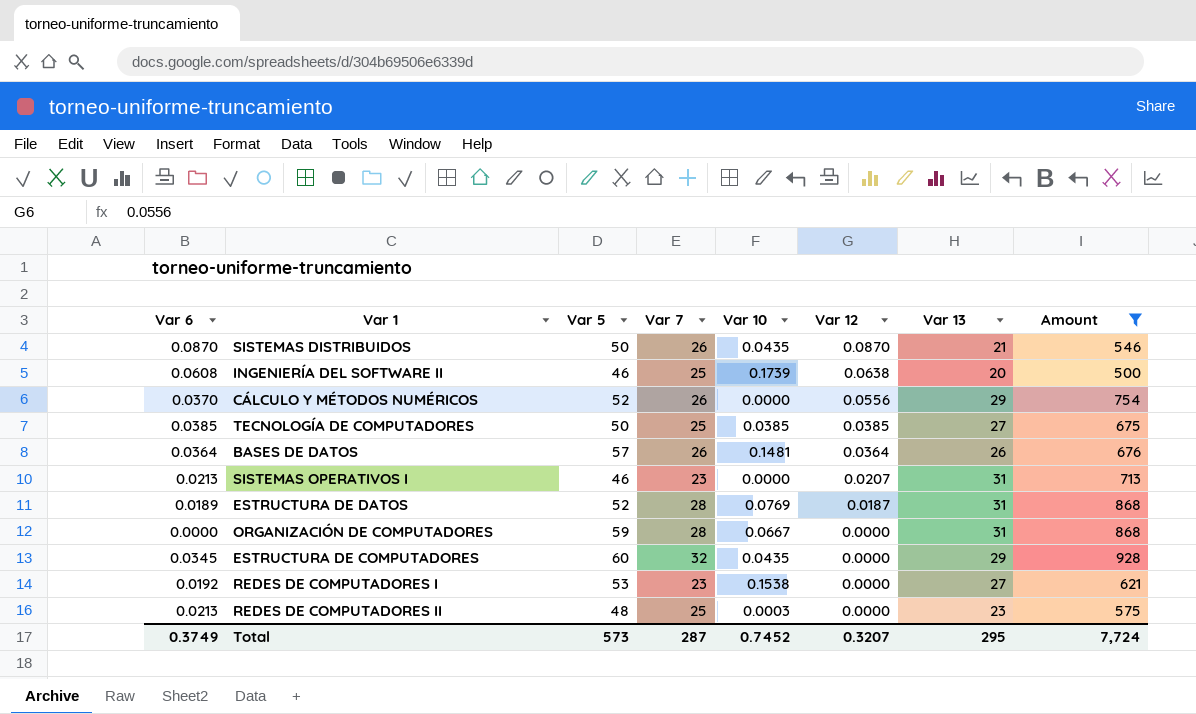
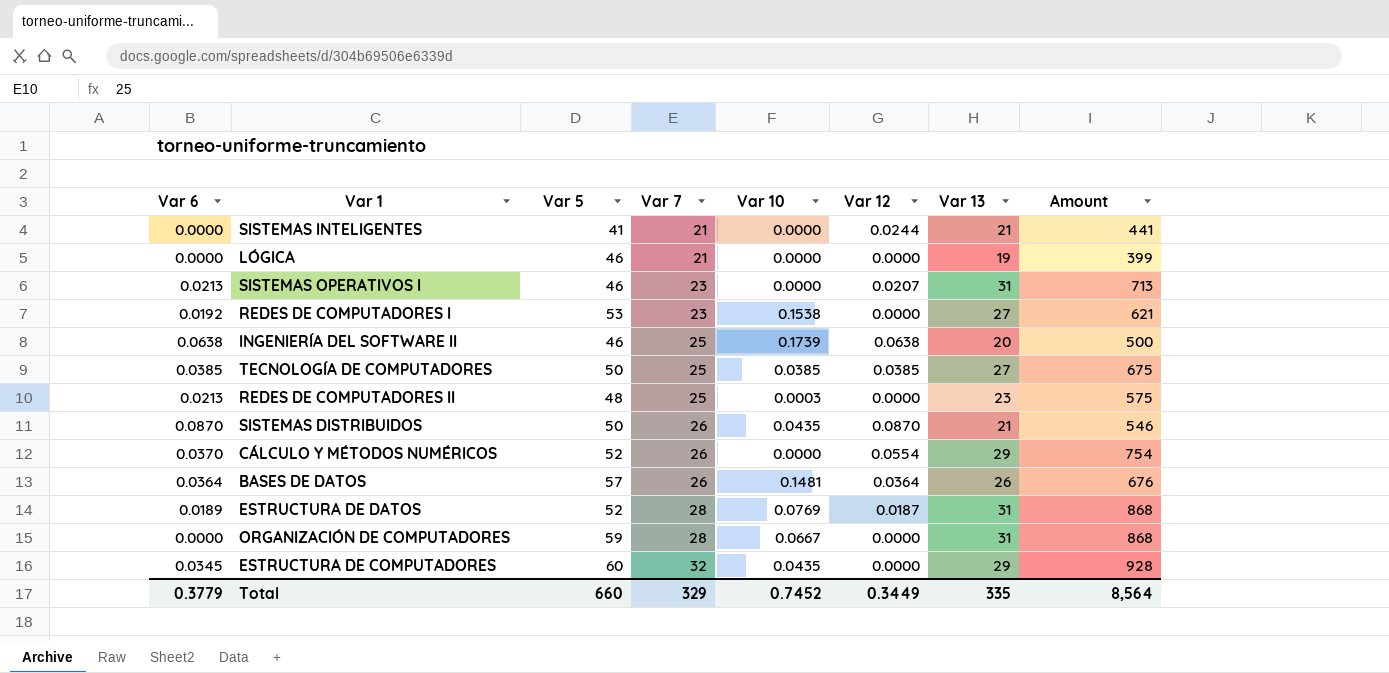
filter: Amount >= 500 -> none
row order: Var 12 descending -> Var 7 ascending
INGENIERÍA DEL SOFTWARE II | Var 6: 0.0608 -> 0.0638
CÁLCULO Y MÉTODOS NUMÉRICOS | Var 12: 0.0556 -> 0.0554
Total | Var 6: 0.3749 -> 0.3779
Total | Var 5: 573 -> 660
Total | Var 7: 287 -> 329
Total | Var 12: 0.3207 -> 0.3449
Total | Var 13: 295 -> 335
Total | Amount: 7,724 -> 8,564

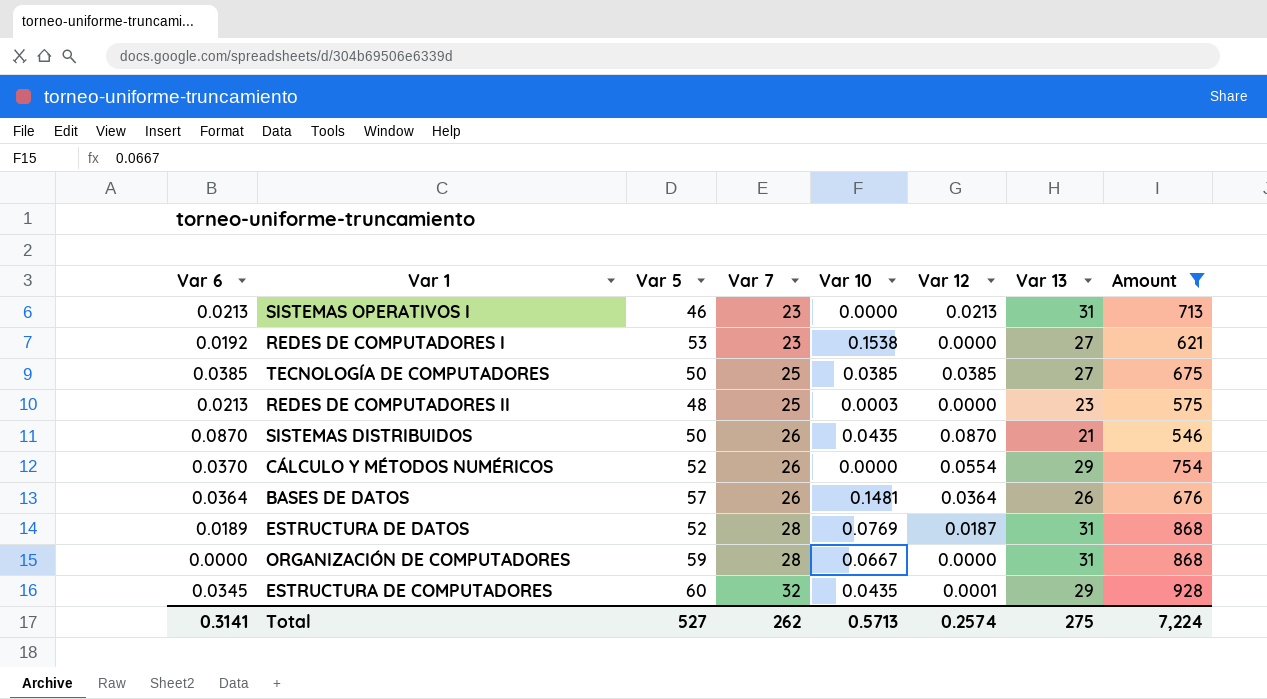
filter: none -> Amount >= 546
SISTEMAS OPERATIVOS I | Var 12: 0.0207 -> 0.0213
ESTRUCTURA DE COMPUTADORES | Var 12: 0.0000 -> 0.0001
Total | Var 6: 0.3779 -> 0.3141
Total | Var 5: 660 -> 527
Total | Var 7: 329 -> 262
Total | Var 10: 0.7452 -> 0.5713
Total | Var 12: 0.3449 -> 0.2574
Total | Var 13: 335 -> 275
Total | Amount: 8,564 -> 7,224

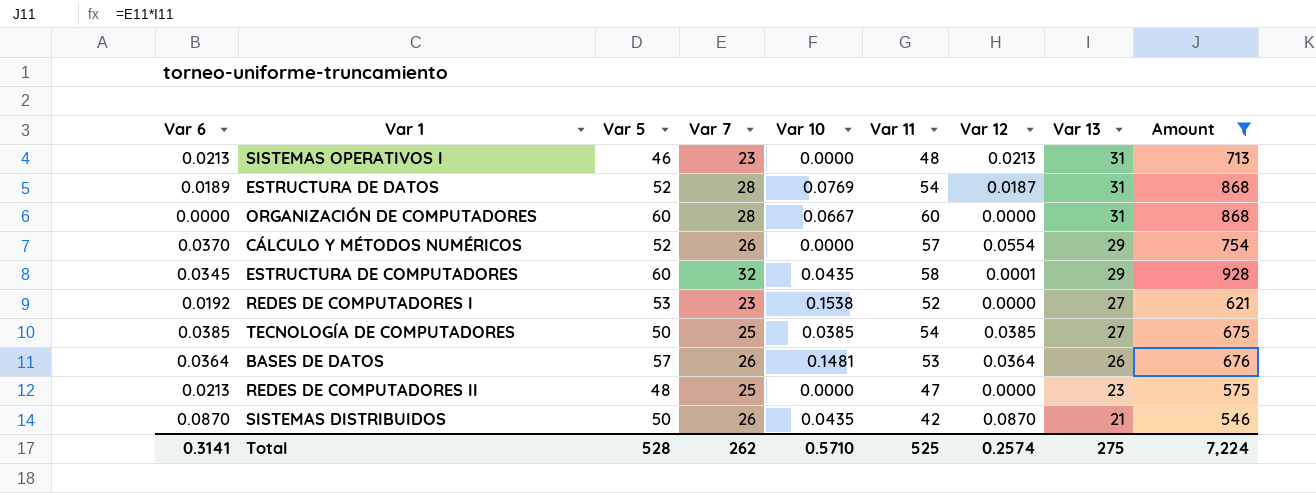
row order: Var 7 ascending -> Var 13 descending
column Var 11 | position: none -> 6
ORGANIZACIÓN DE COMPUTADORES | Var 5: 59 -> 60
REDES DE COMPUTADORES II | Var 10: 0.0003 -> 0.0000
Total | Var 5: 527 -> 528
Total | Var 10: 0.5713 -> 0.5710

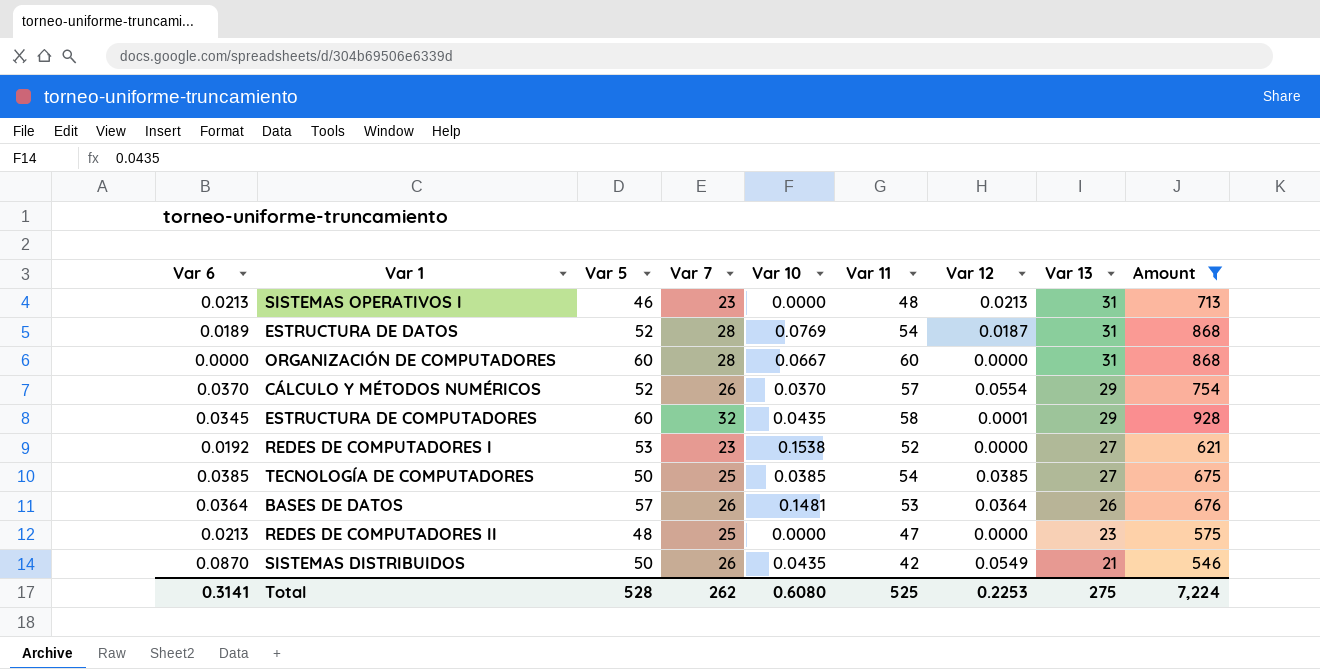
CÁLCULO Y MÉTODOS NUMÉRICOS | Var 10: 0.0000 -> 0.0370
SISTEMAS DISTRIBUIDOS | Var 12: 0.0870 -> 0.0549
Total | Var 10: 0.5710 -> 0.6080
Total | Var 12: 0.2574 -> 0.2253

